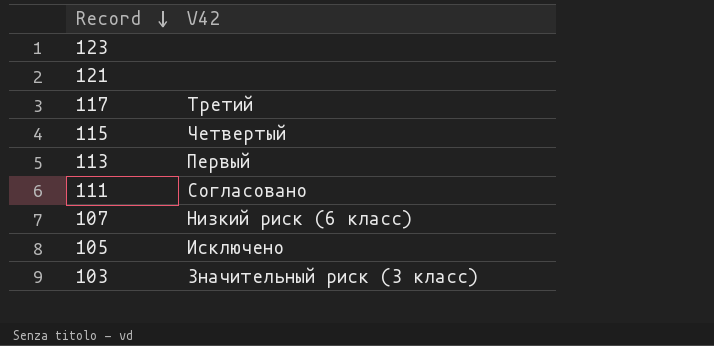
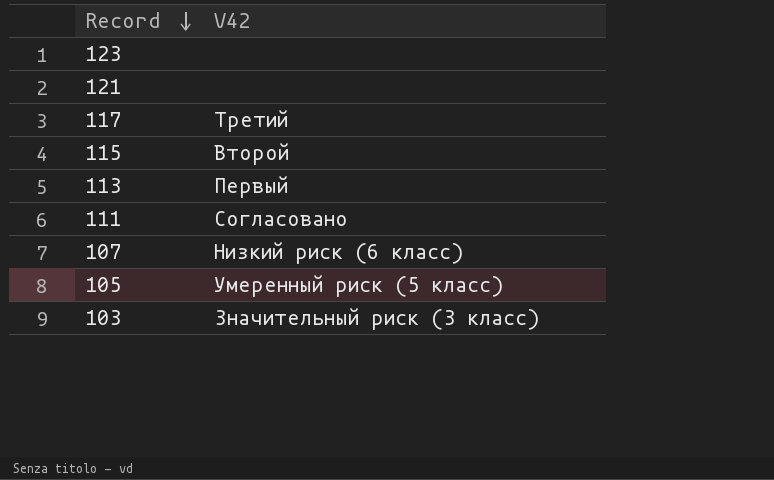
115 | V42: Четвертый -> Второй
105 | V42: Исключено -> Умеренный риск (5 класс)

